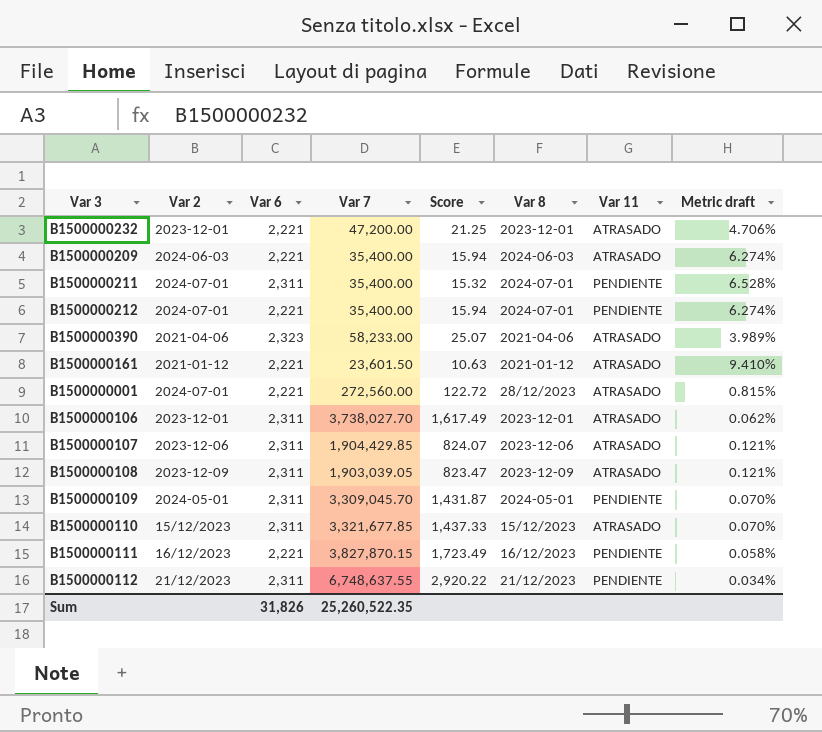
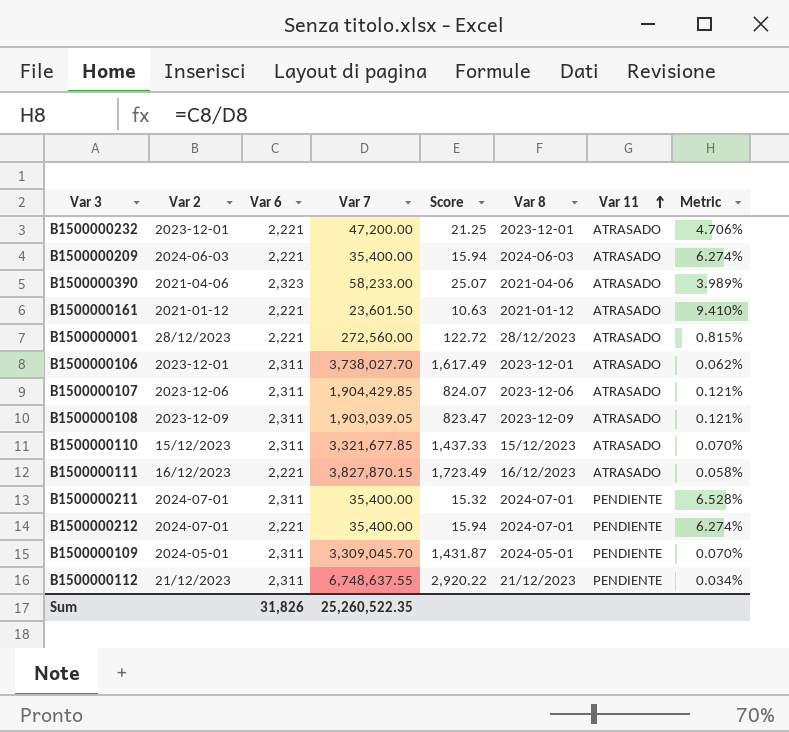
row order: none -> Var 11 ascending
column name: Metric draft -> Metric
B1500000001 | Var 2: 2024-07-01 -> 28/12/2023
B1500000111 | Var 11: PENDIENTE -> ATRASADO

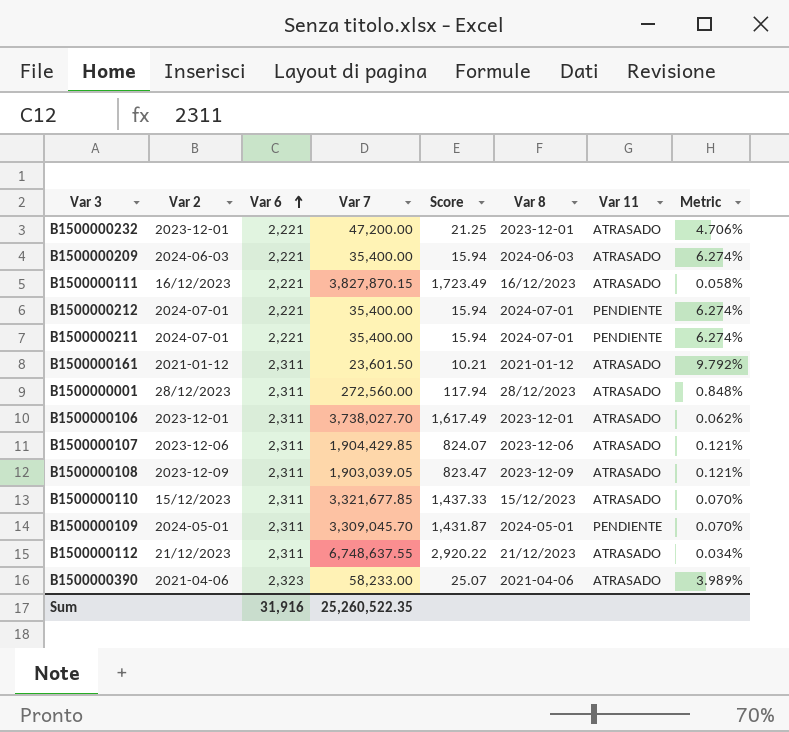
row order: Var 11 ascending -> Var 6 ascending
B1500000211 | Var 6: 2,311 -> 2,221
B1500000211 | Score: 15.32 -> 15.94
B1500000211 | Metric: 6.528% -> 6.274%
B1500000161 | Var 6: 2,221 -> 2,311
B1500000161 | Score: 10.63 -> 10.21
B1500000161 | Metric: 9.410% -> 9.792%
B1500000001 | Var 6: 2,221 -> 2,311
B1500000001 | Score: 122.72 -> 117.94
B1500000001 | Metric: 0.815% -> 0.848%
B1500000112 | Var 11: PENDIENTE -> ATRASADO
Sum | Var 6: 31,826 -> 31,916

